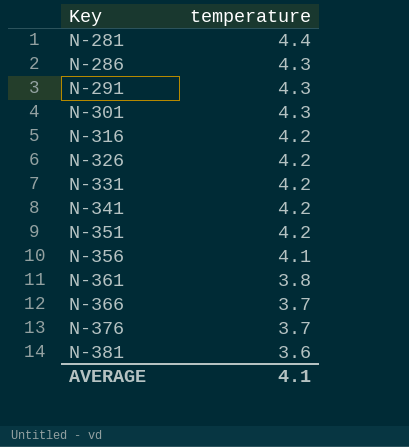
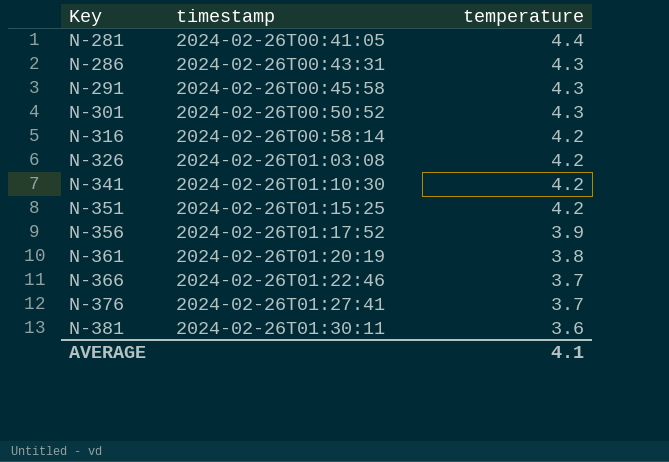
column timestamp | position: none -> 2
row N-331: 4.2 -> none
N-356 | temperature: 4.1 -> 3.9

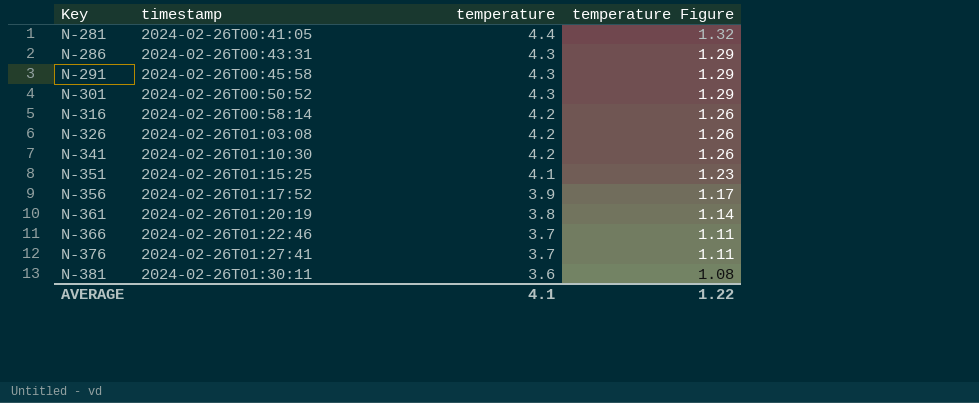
column temperature Figure | formula: none -> [temperature] * 0.3
N-351 | temperature: 4.2 -> 4.1

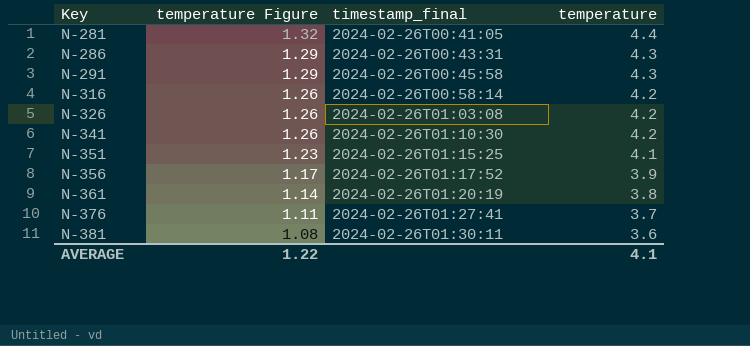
column temperature Figure | position: 4 -> 2
column name: timestamp -> timestamp_final
row N-301: 2024-02-26T00:50:52 | 4.3 | 1.29 -> none
row N-366: 2024-02-26T01:22:46 | 3.7 | 1.11 -> none

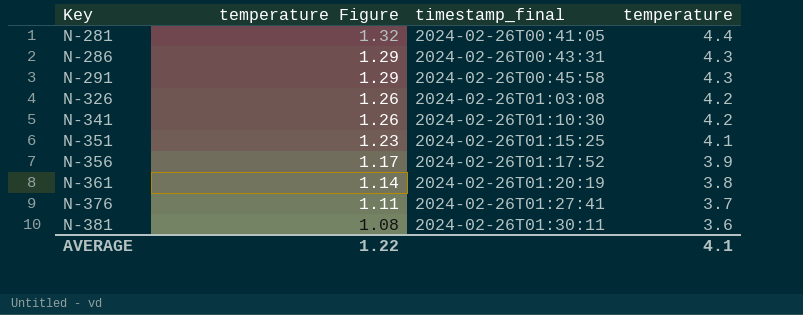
row N-316: 1.26 | 2024-02-26T00:58:14 | 4.2 -> none

